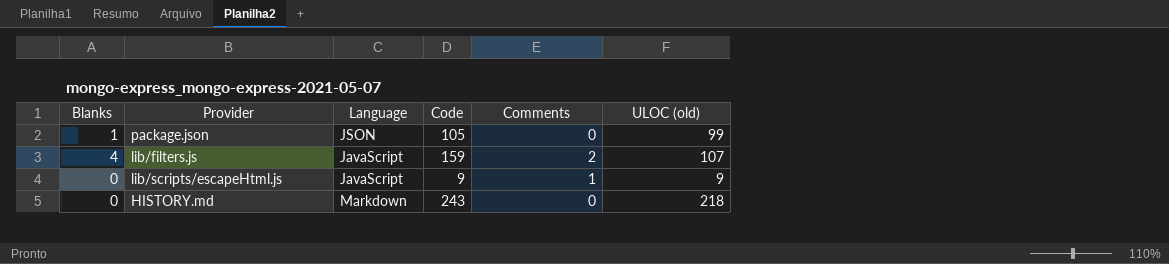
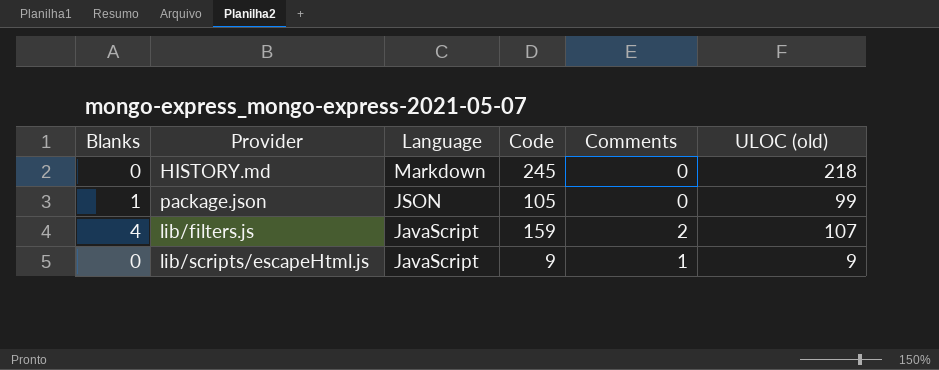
row order: none -> Language descending
HISTORY.md | Code: 243 -> 245

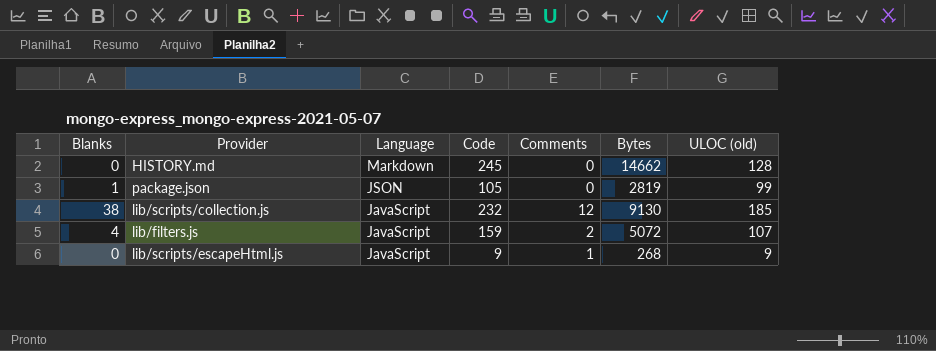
column Bytes | position: none -> 6
HISTORY.md | ULOC (old): 218 -> 128
row lib/scripts/collection.js: none -> 38 | JavaScript | 232 | 12 | 9130 | 185

